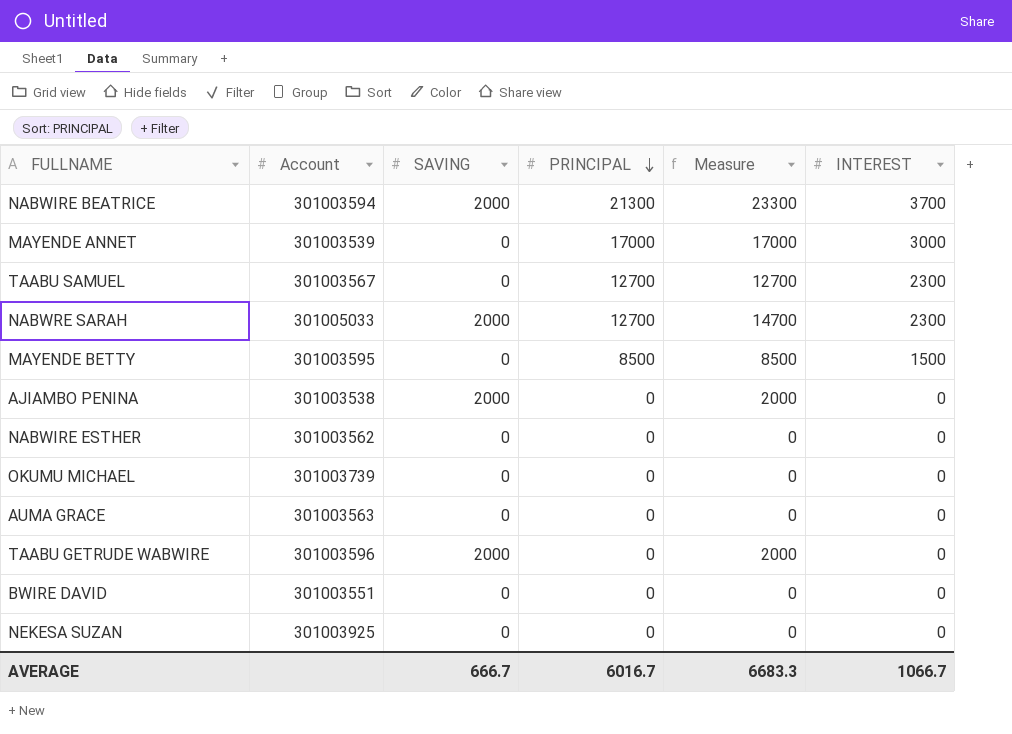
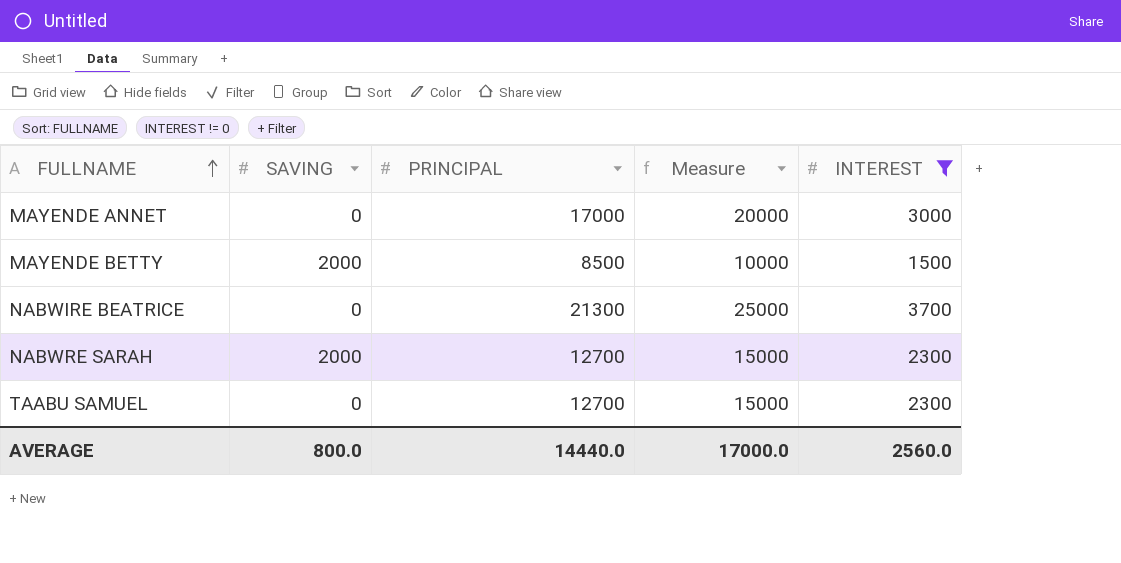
filter: none -> INTEREST != 0
row order: PRINCIPAL descending -> FULLNAME ascending
column Account | position: 2 -> none
column Measure | formula: [SAVING] + [PRINCIPAL] -> [PRINCIPAL] + [INTEREST]
MAYENDE BETTY | SAVING: 0 -> 2000
NABWIRE BEATRICE | SAVING: 2000 -> 0
AVERAGE | SAVING: 666.7 -> 800.0
AVERAGE | PRINCIPAL: 6016.7 -> 14440.0
AVERAGE | Measure: 6683.3 -> 17000.0
AVERAGE | INTEREST: 1066.7 -> 2560.0

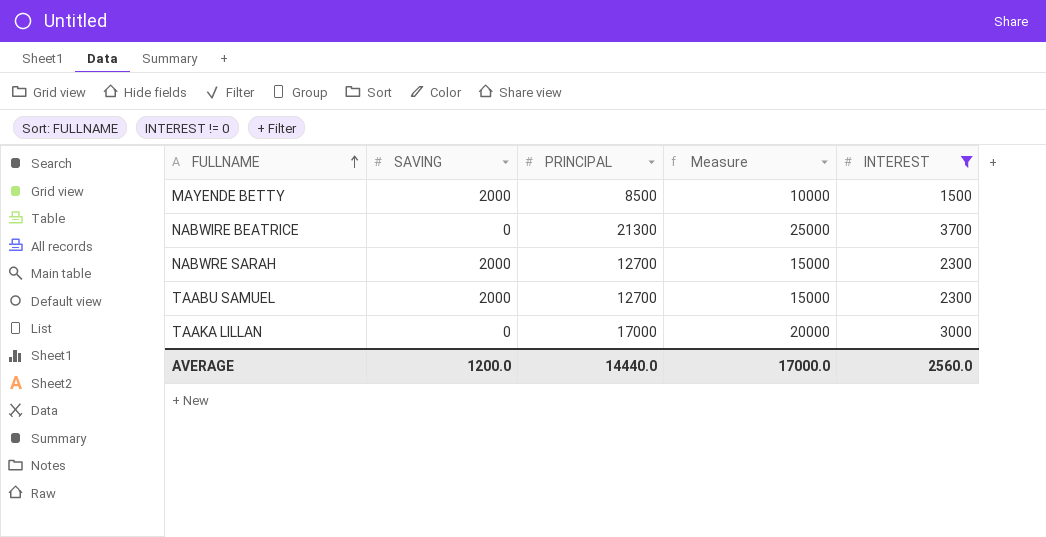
row MAYENDE ANNET: 0 | 17000 | 20000 | 3000 -> none
TAABU SAMUEL | SAVING: 0 -> 2000
row TAAKA LILLAN: none -> 0 | 17000 | 20000 | 3000
AVERAGE | SAVING: 800.0 -> 1200.0

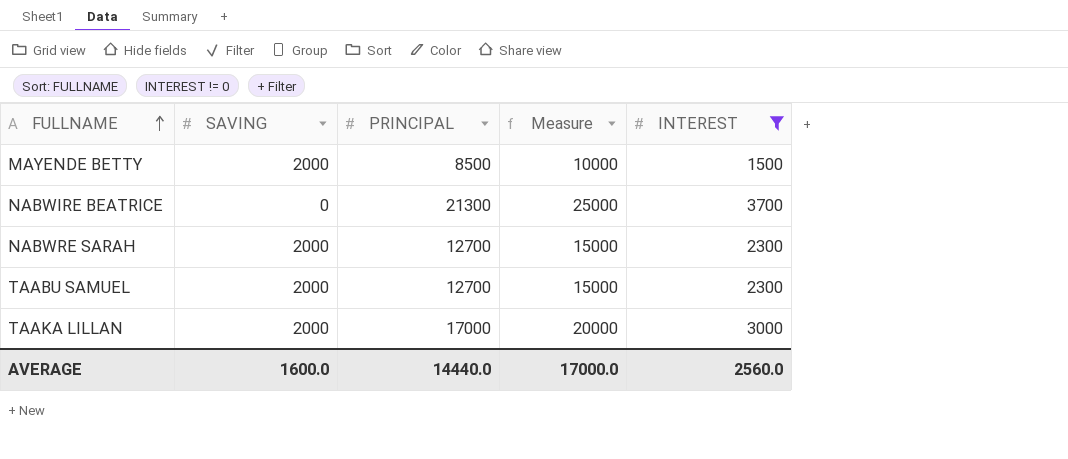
TAAKA LILLAN | SAVING: 0 -> 2000
AVERAGE | SAVING: 1200.0 -> 1600.0

